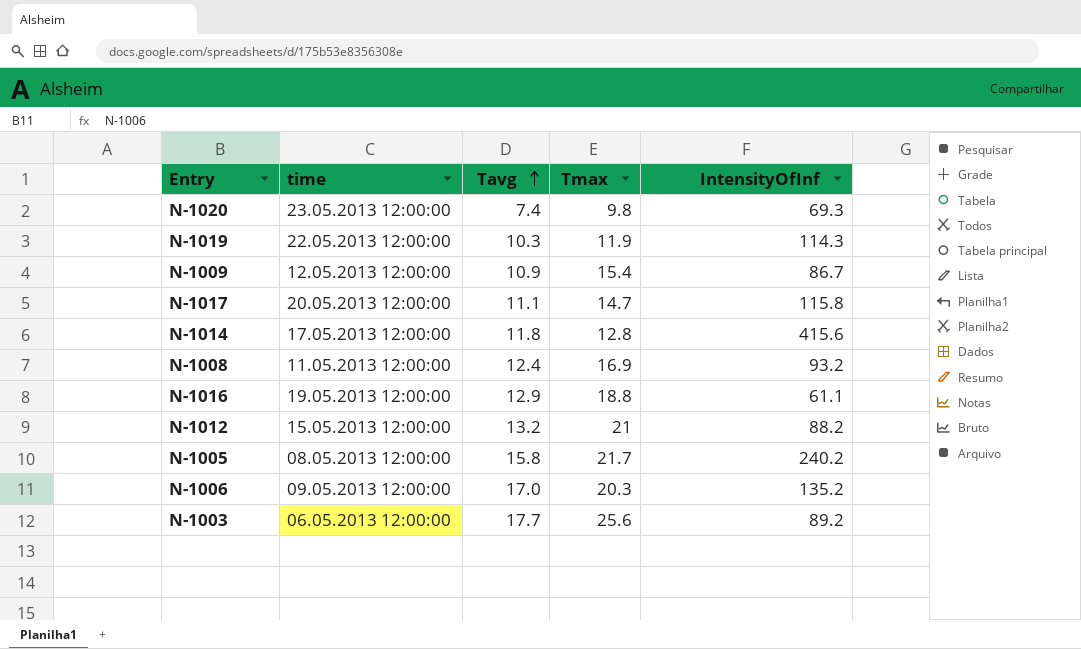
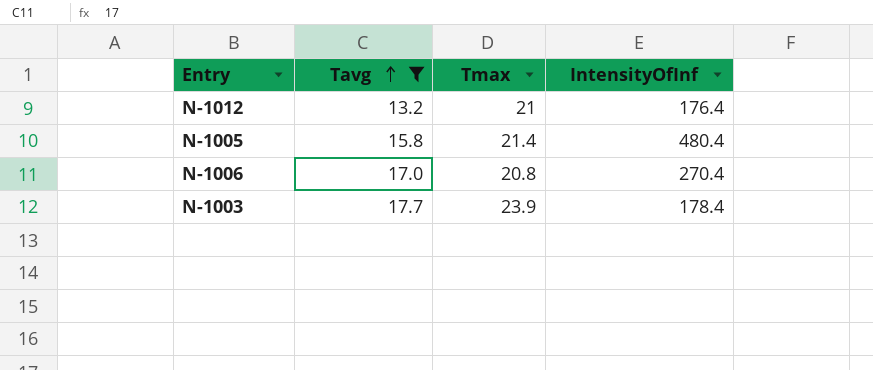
filter: none -> Tavg >= 13.2
column time | position: 2 -> none
N-1012 | IntensityOfInf: 88.2 -> 176.4
N-1005 | Tmax: 21.7 -> 21.4
N-1005 | IntensityOfInf: 240.2 -> 480.4
N-1006 | Tmax: 20.3 -> 20.8
N-1006 | IntensityOfInf: 135.2 -> 270.4
N-1003 | Tmax: 25.6 -> 23.9
N-1003 | IntensityOfInf: 89.2 -> 178.4

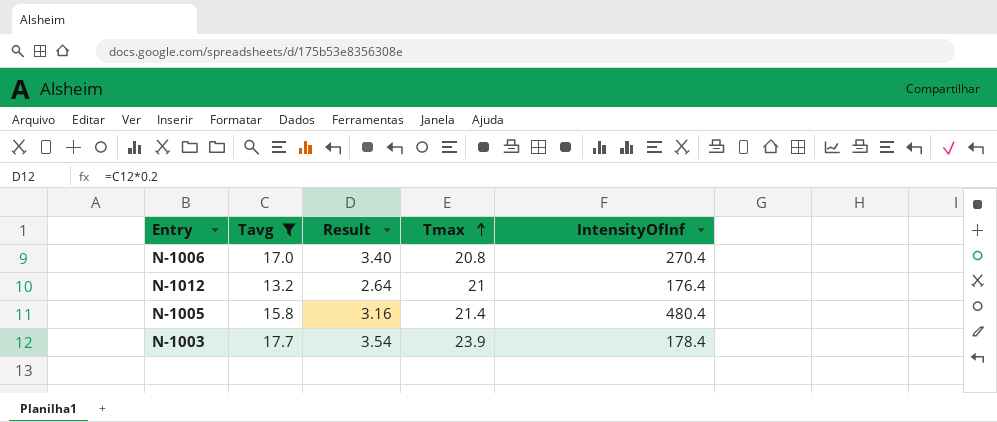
row order: Tavg ascending -> Tmax ascending
column Result | formula: none -> [Tavg] * 0.2

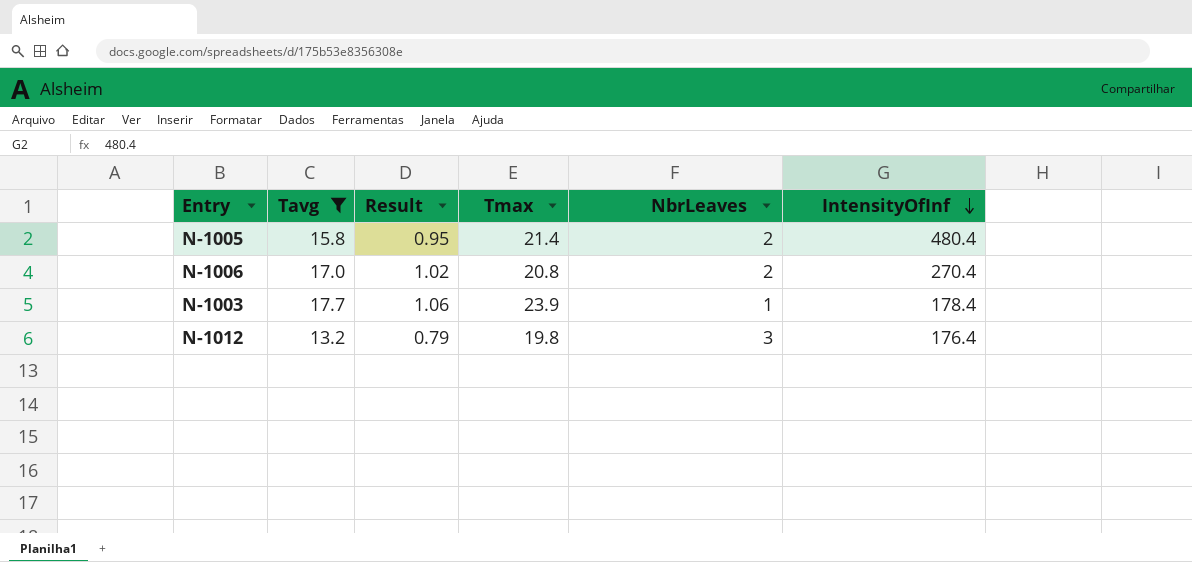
row order: Tmax ascending -> IntensityOfInf descending
column Result | formula: [Tavg] * 0.2 -> [Tavg] * 0.06
column NbrLeaves | position: none -> 5
N-1012 | Tmax: 21 -> 19.8

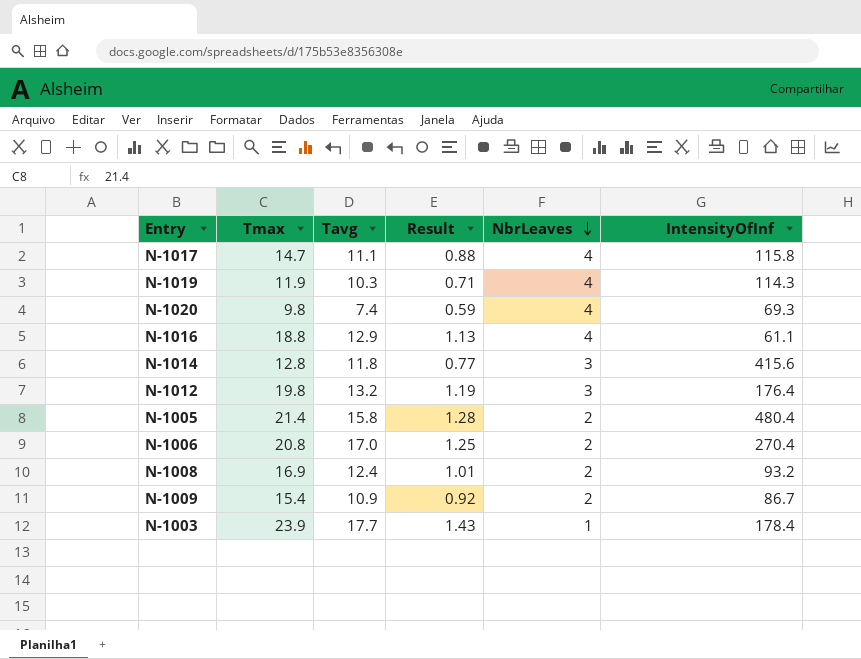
filter: Tavg >= 13.2 -> none
row order: IntensityOfInf descending -> NbrLeaves descending
column Tmax | position: 4 -> 2
column Result | formula: [Tavg] * 0.06 -> [Tmax] * 0.06

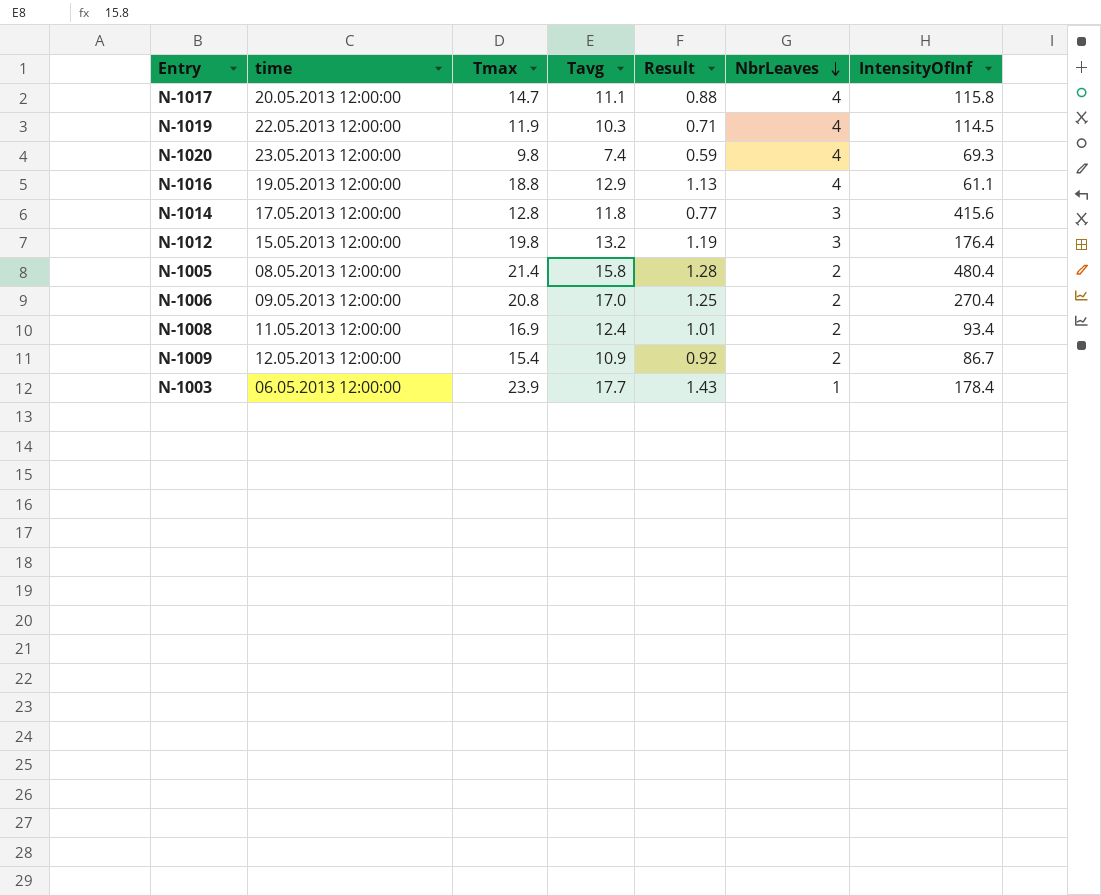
column time | position: none -> 2
N-1019 | IntensityOfInf: 114.3 -> 114.5
N-1008 | IntensityOfInf: 93.2 -> 93.4

